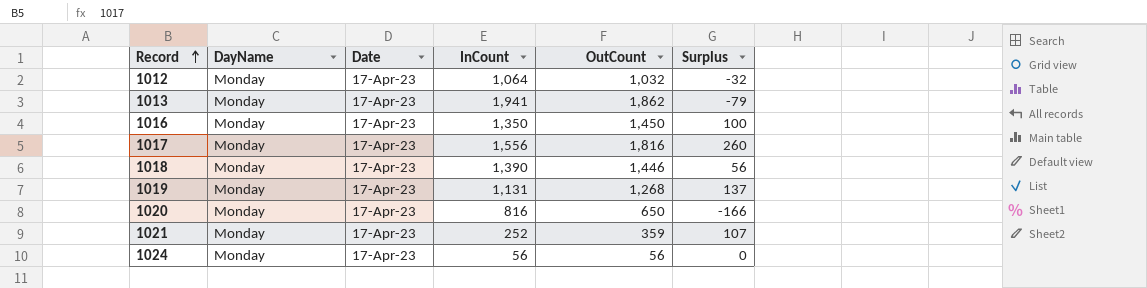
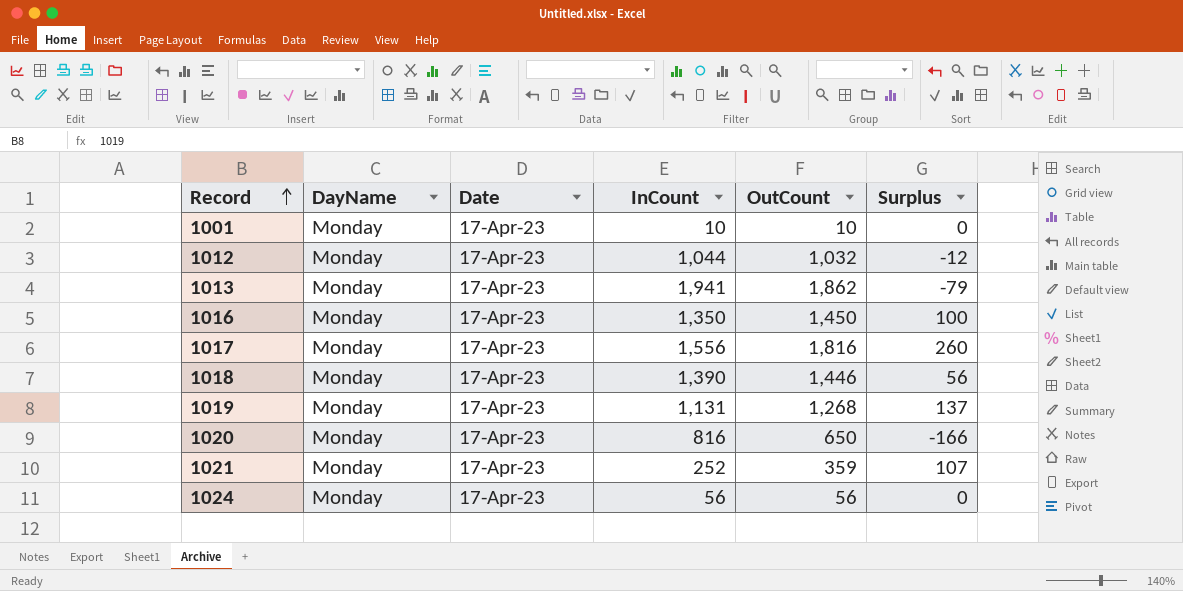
row 1001: none -> Monday | 17-Apr-23 | 10 | 10 | 0
1012 | InCount: 1,064 -> 1,044
1012 | Surplus: -32 -> -12

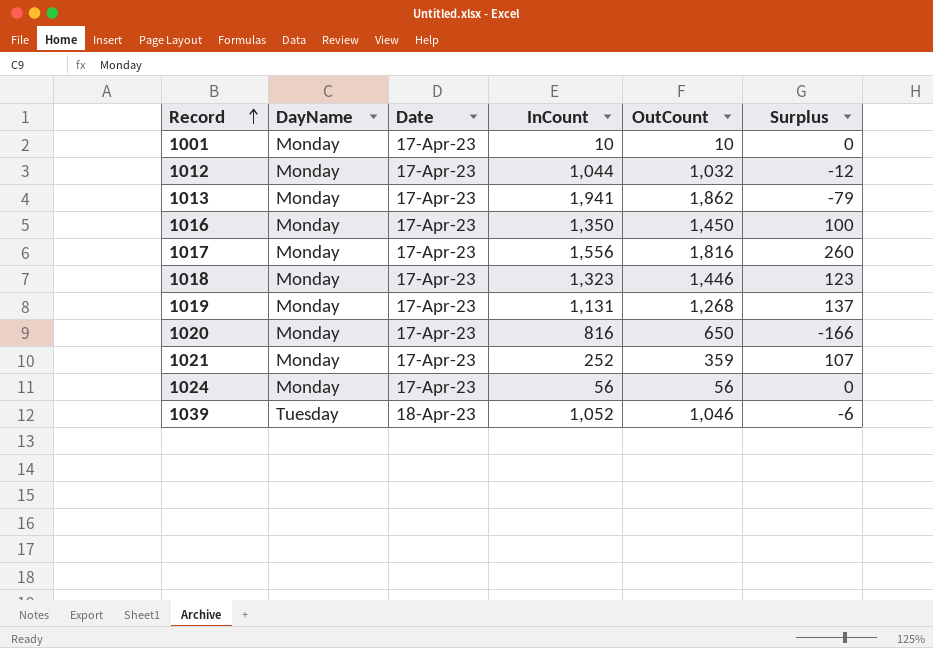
1018 | InCount: 1,390 -> 1,323
1018 | Surplus: 56 -> 123
row 1039: none -> Tuesday | 18-Apr-23 | 1,052 | 1,046 | -6

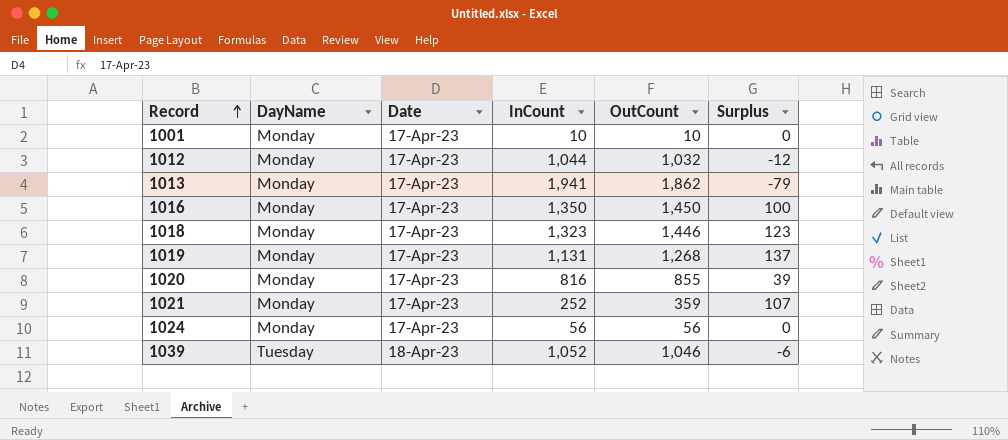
row 1017: Monday | 17-Apr-23 | 1,556 | 1,816 | 260 -> none
1020 | OutCount: 650 -> 855
1020 | Surplus: -166 -> 39

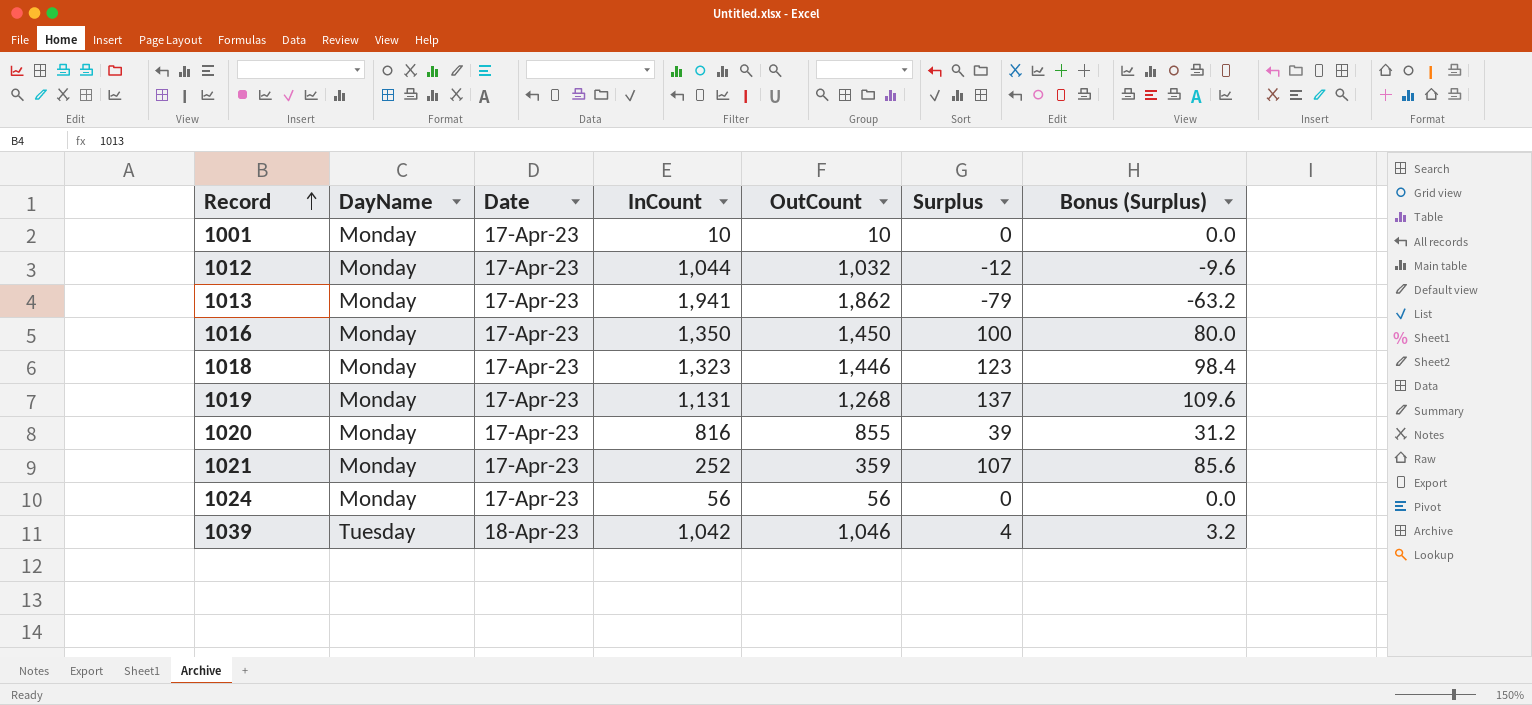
column Bonus (Surplus) | formula: none -> [Surplus] * 0.8
1039 | InCount: 1,052 -> 1,042
1039 | Surplus: -6 -> 4

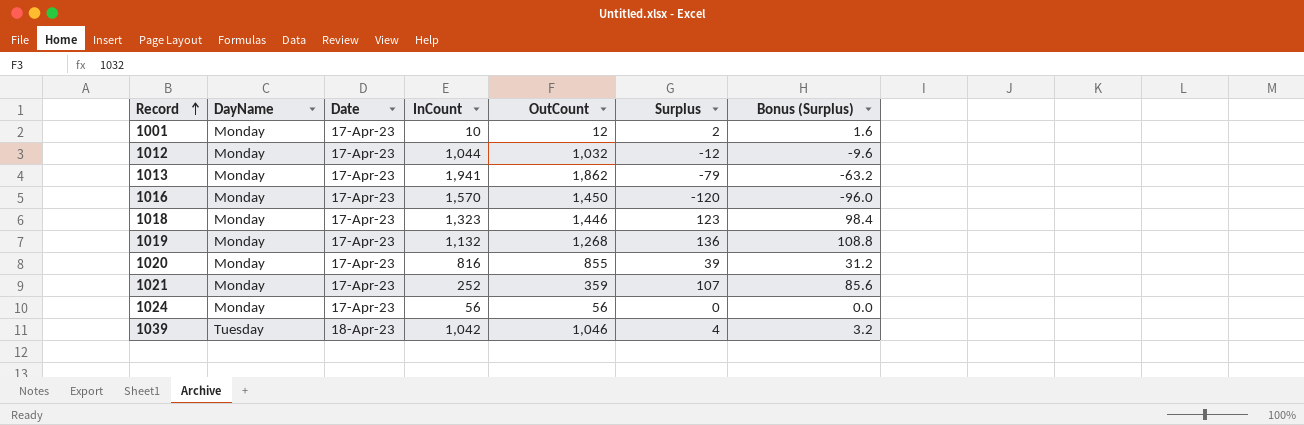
1001 | OutCount: 10 -> 12
1001 | Surplus: 0 -> 2
1001 | Bonus (Surplus): 0.0 -> 1.6
1016 | InCount: 1,350 -> 1,570
1016 | Surplus: 100 -> -120
1016 | Bonus (Surplus): 80.0 -> -96.0
1019 | InCount: 1,131 -> 1,132
1019 | Surplus: 137 -> 136
1019 | Bonus (Surplus): 109.6 -> 108.8

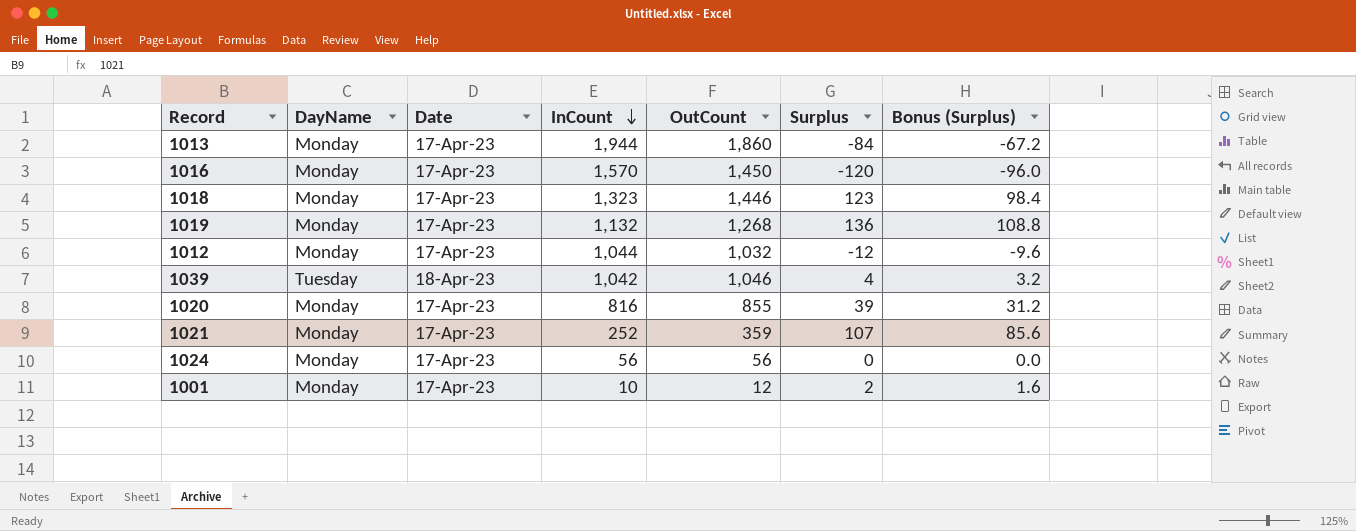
row order: Record ascending -> InCount descending
1013 | InCount: 1,941 -> 1,944
1013 | OutCount: 1,862 -> 1,860
1013 | Surplus: -79 -> -84
1013 | Bonus (Surplus): -63.2 -> -67.2

